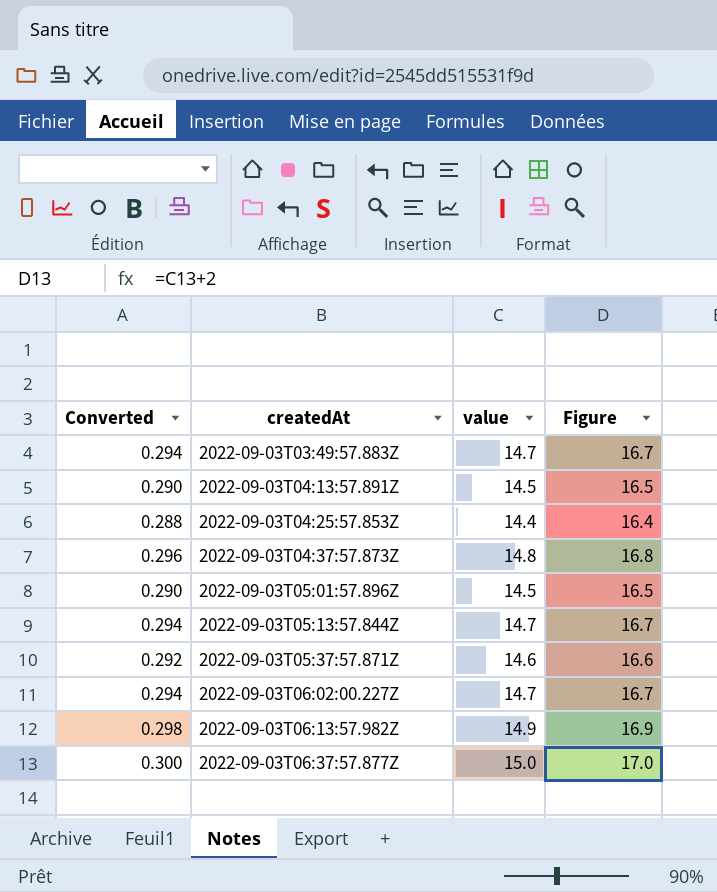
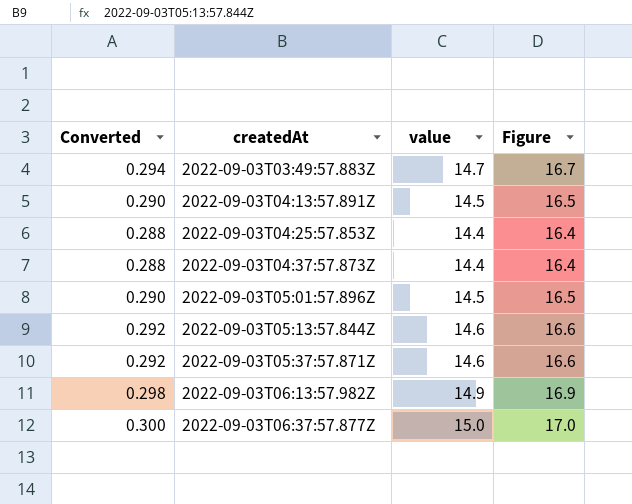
row 2022-09-03T06:02:00.227Z: 0.294 | 14.7 | 16.7 -> none
2022-09-03T04:37:57.873Z | Converted: 0.296 -> 0.288
2022-09-03T04:37:57.873Z | value: 14.8 -> 14.4
2022-09-03T04:37:57.873Z | Figure: 16.8 -> 16.4
2022-09-03T05:13:57.844Z | Converted: 0.294 -> 0.292
2022-09-03T05:13:57.844Z | value: 14.7 -> 14.6
2022-09-03T05:13:57.844Z | Figure: 16.7 -> 16.6

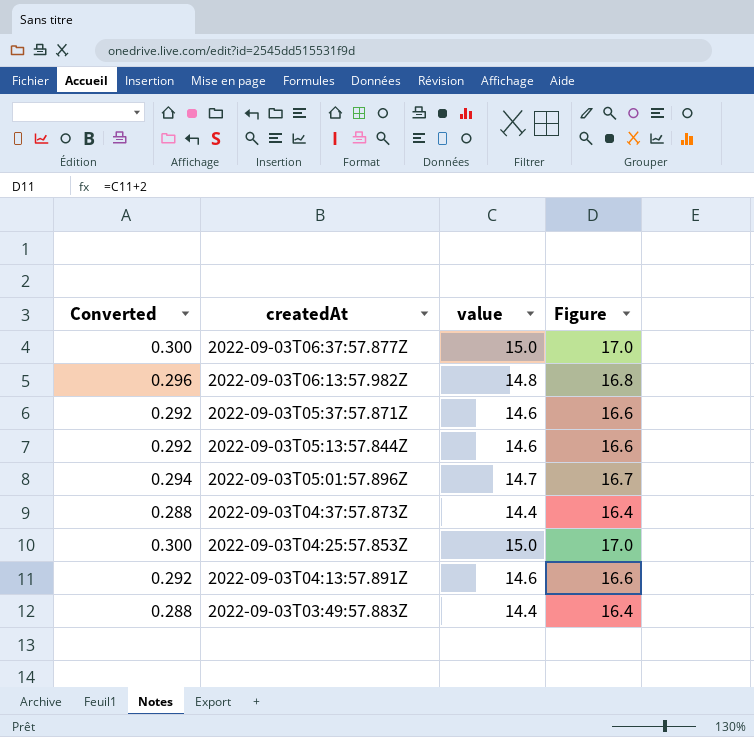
row order: createdAt ascending -> createdAt descending
2022-09-03T06:13:57.982Z | Converted: 0.298 -> 0.296
2022-09-03T06:13:57.982Z | value: 14.9 -> 14.8
2022-09-03T06:13:57.982Z | Figure: 16.9 -> 16.8
2022-09-03T05:01:57.896Z | Converted: 0.290 -> 0.294
2022-09-03T05:01:57.896Z | value: 14.5 -> 14.7
2022-09-03T05:01:57.896Z | Figure: 16.5 -> 16.7
2022-09-03T04:25:57.853Z | Converted: 0.288 -> 0.300
2022-09-03T04:25:57.853Z | value: 14.4 -> 15.0
2022-09-03T04:25:57.853Z | Figure: 16.4 -> 17.0
2022-09-03T04:13:57.891Z | Converted: 0.290 -> 0.292
2022-09-03T04:13:57.891Z | value: 14.5 -> 14.6
2022-09-03T04:13:57.891Z | Figure: 16.5 -> 16.6
2022-09-03T03:49:57.883Z | Converted: 0.294 -> 0.288
2022-09-03T03:49:57.883Z | value: 14.7 -> 14.4
2022-09-03T03:49:57.883Z | Figure: 16.7 -> 16.4

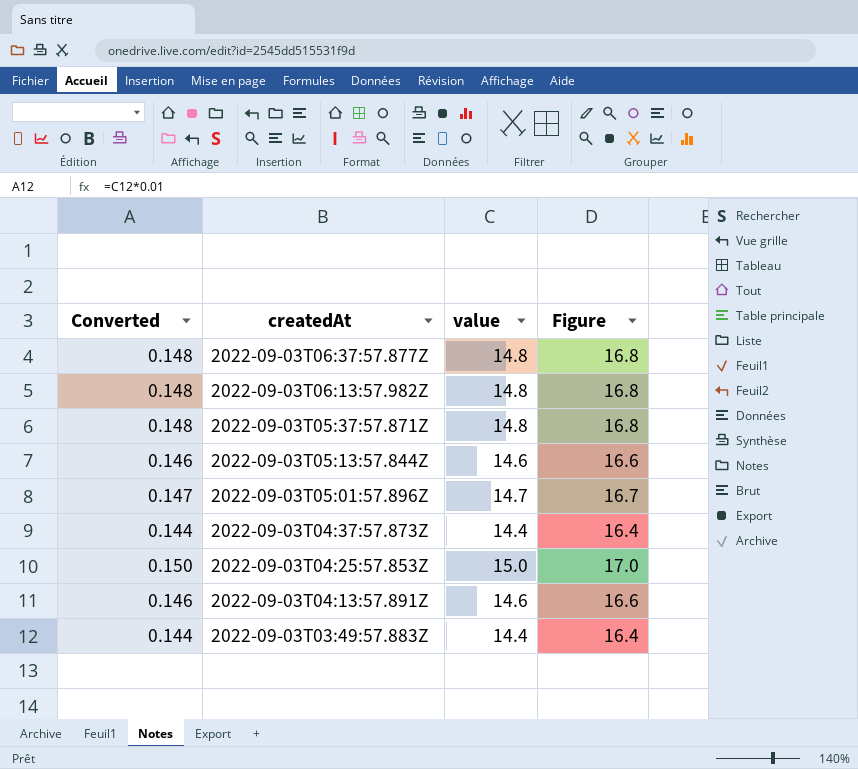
column Converted | formula: [value] * 0.02 -> [value] * 0.01
2022-09-03T06:37:57.877Z | value: 15.0 -> 14.8
2022-09-03T06:37:57.877Z | Figure: 17.0 -> 16.8
2022-09-03T05:37:57.871Z | value: 14.6 -> 14.8
2022-09-03T05:37:57.871Z | Figure: 16.6 -> 16.8

